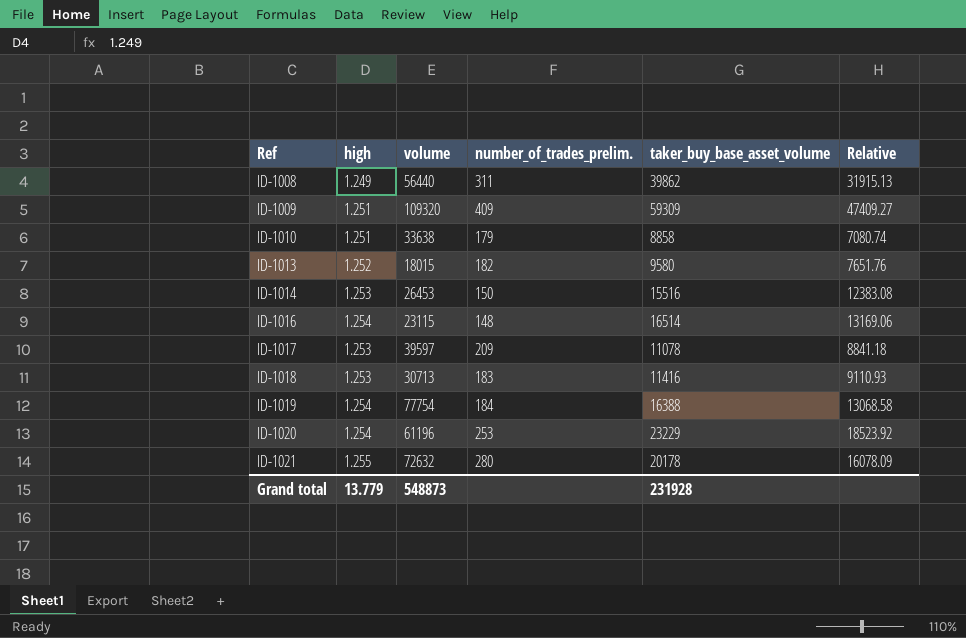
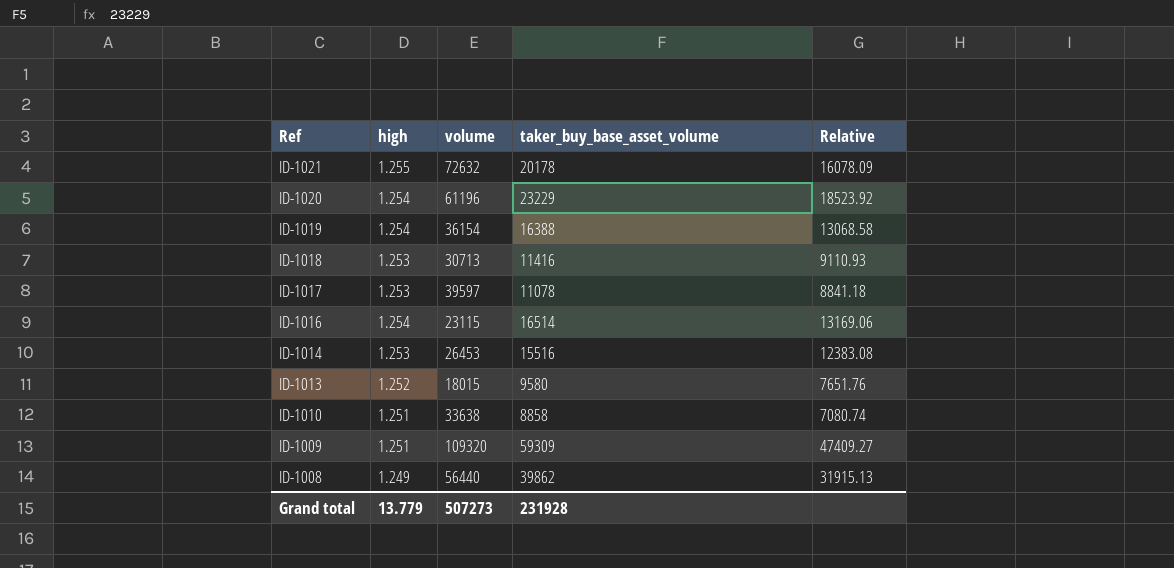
row order: Ref ascending -> Ref descending
column number_of_trades_prelim. | position: 4 -> none
ID-1019 | volume: 77754 -> 36154
Grand total | volume: 548873 -> 507273

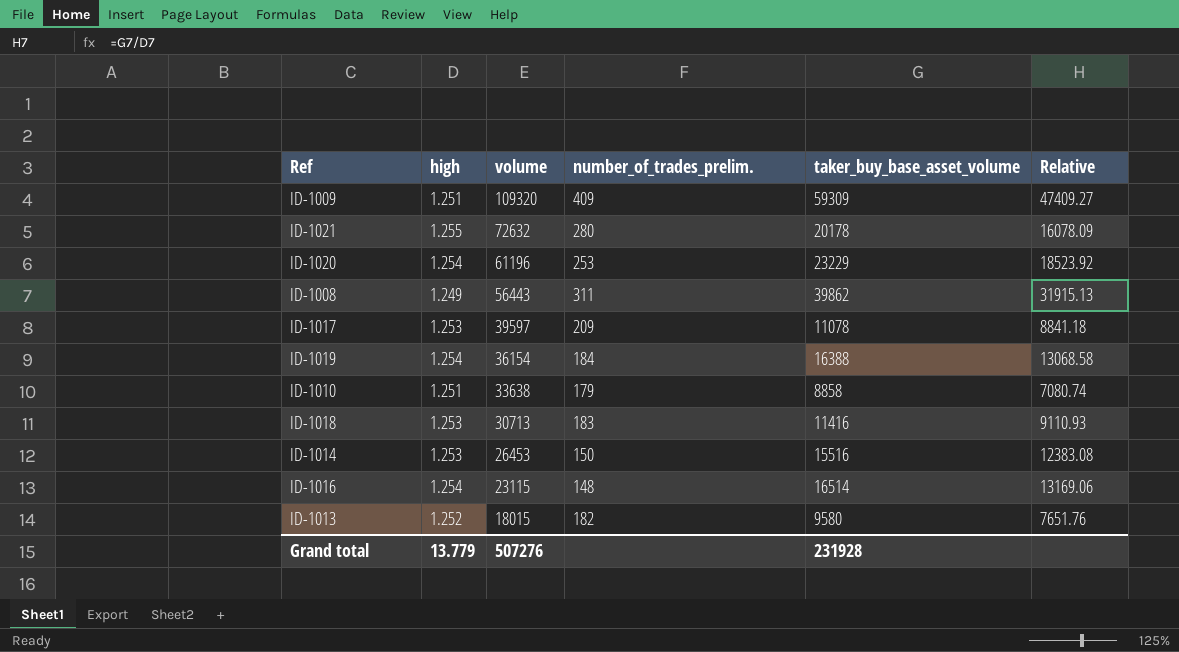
row order: Ref descending -> volume descending
column number_of_trades_prelim. | position: none -> 4
ID-1008 | volume: 56440 -> 56443
Grand total | volume: 507273 -> 507276

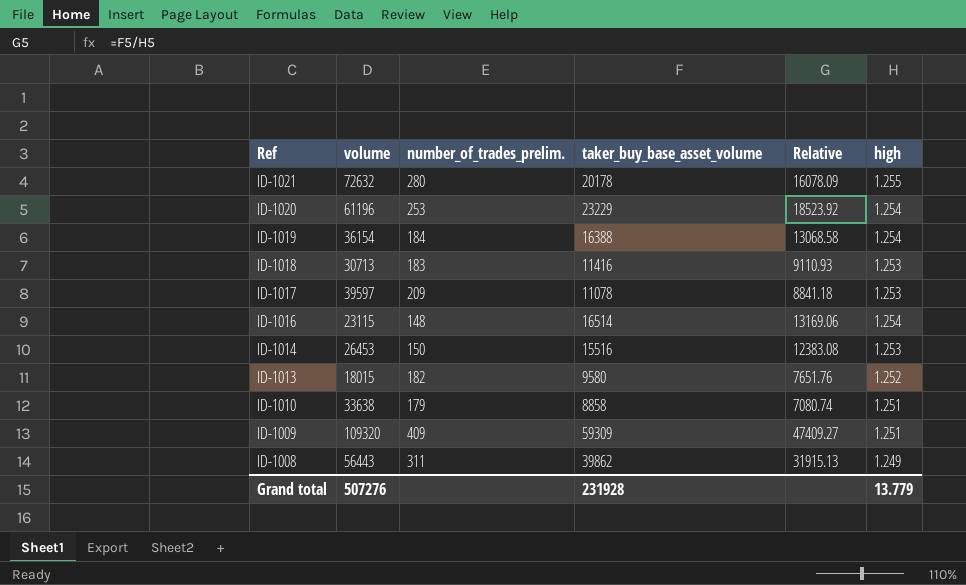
row order: volume descending -> Ref descending
column high | position: 2 -> 6

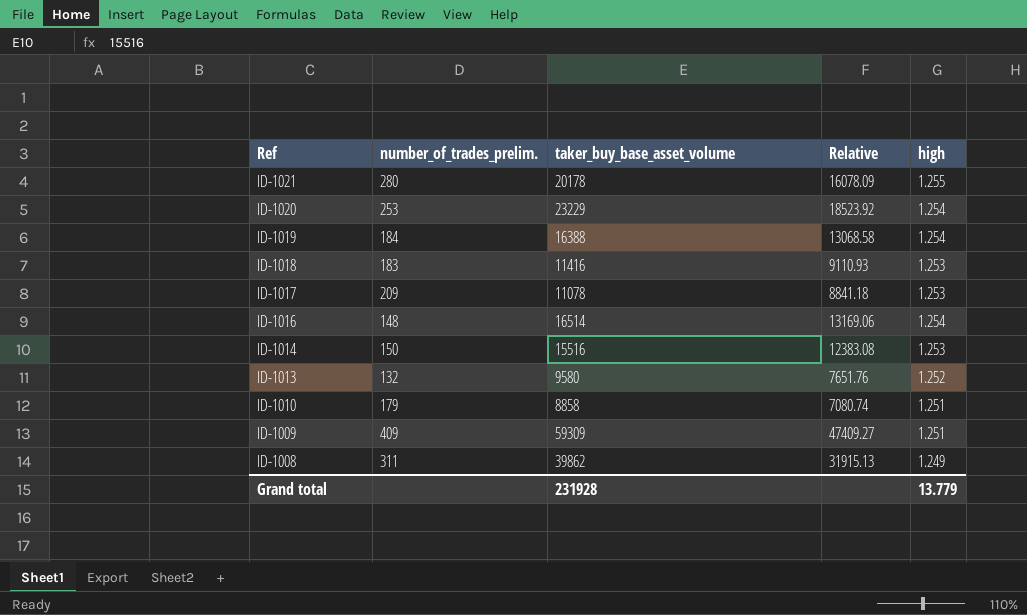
column volume | position: 2 -> none
ID-1013 | number_of_trades_prelim.: 182 -> 132

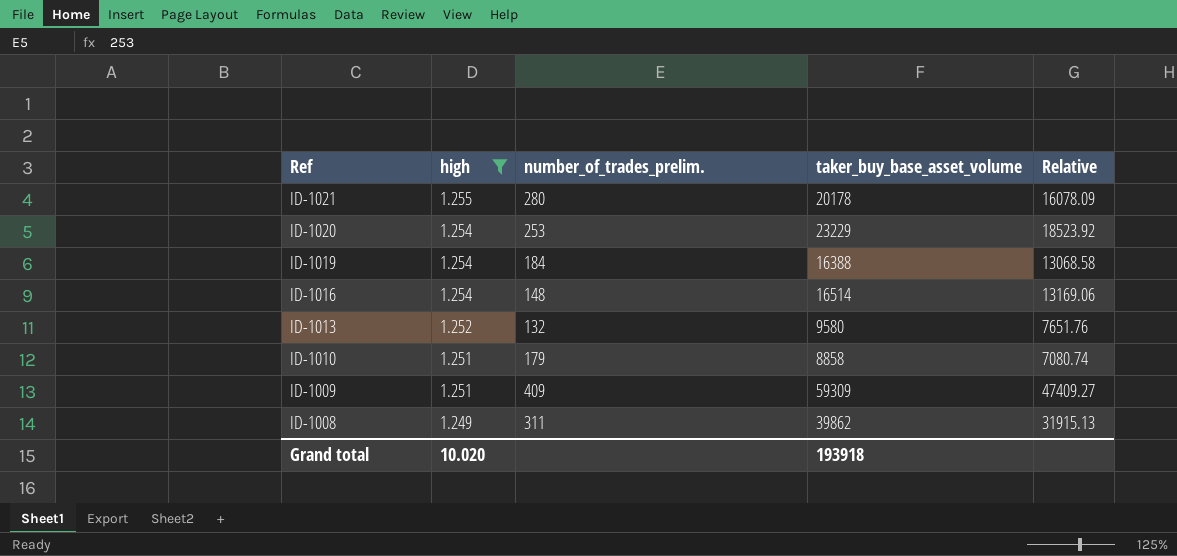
filter: none -> high != 1.253
column high | position: 5 -> 2
Grand total | high: 13.779 -> 10.020
Grand total | taker_buy_base_asset_volume: 231928 -> 193918

